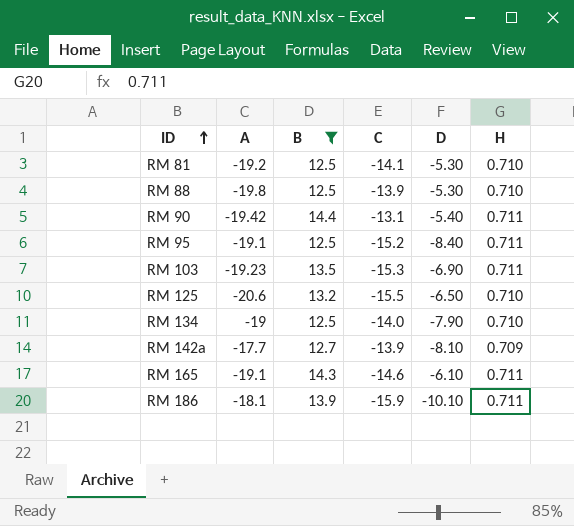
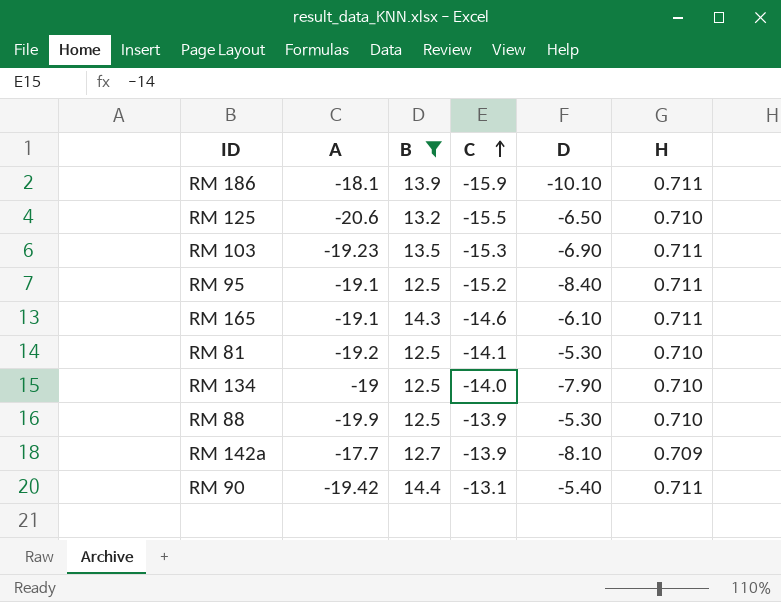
row order: ID ascending -> C ascending
RM 88 | A: -19.8 -> -19.9

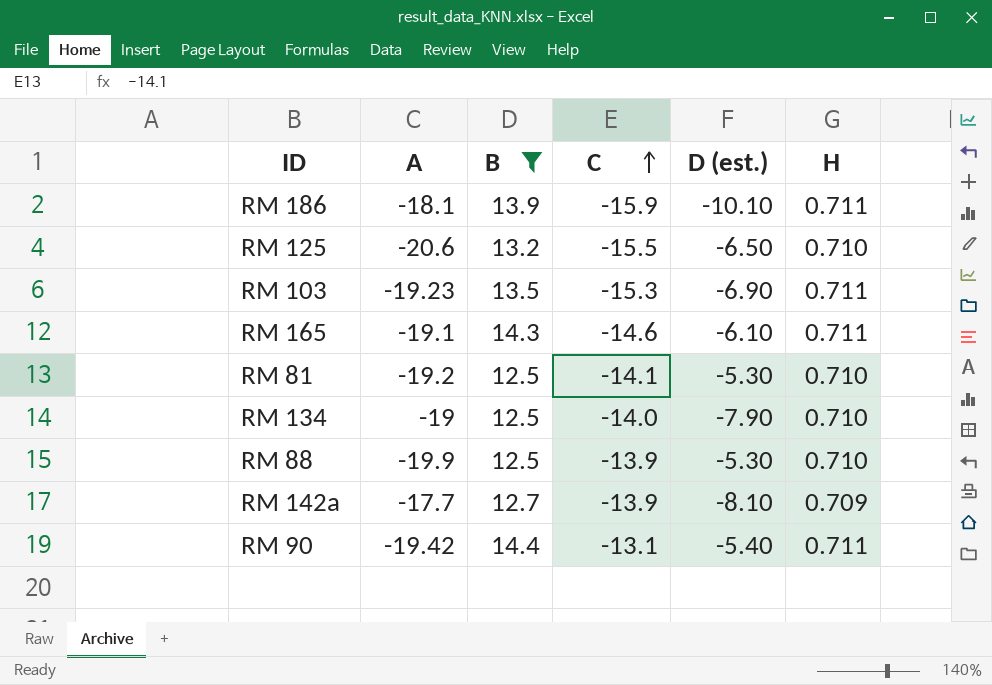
column name: D -> D (est.)
row RM 95: -19.1 | 12.5 | -15.2 | -8.40 | 0.711 -> none

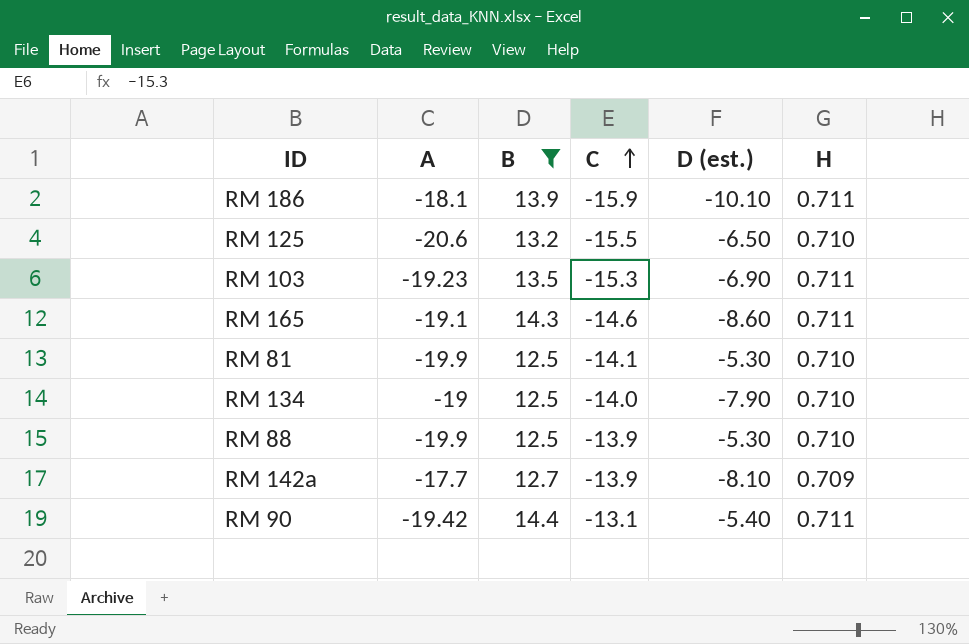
RM 165 | D (est.): -6.10 -> -8.60
RM 81 | A: -19.2 -> -19.9

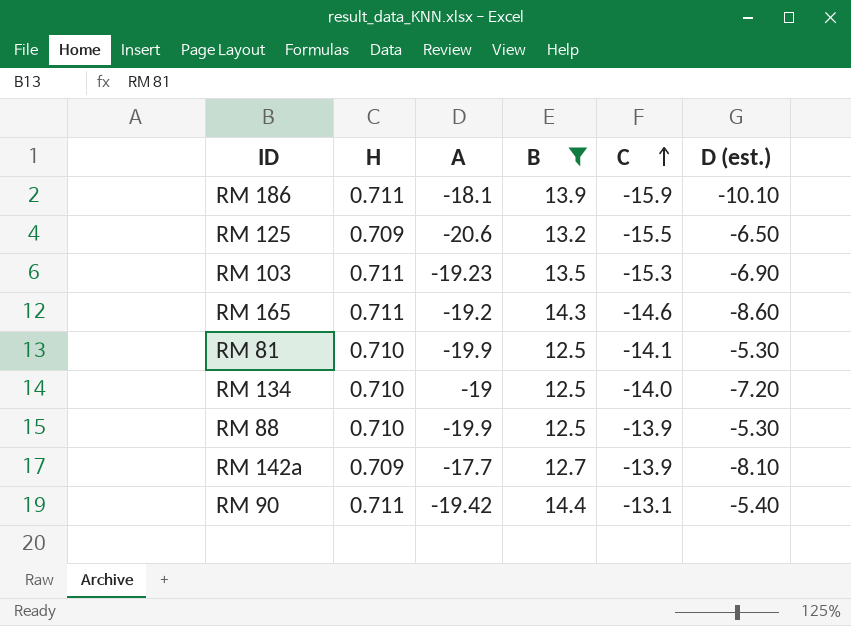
column H | position: 6 -> 2
RM 125 | H: 0.710 -> 0.709
RM 165 | A: -19.1 -> -19.2
RM 134 | D (est.): -7.90 -> -7.20

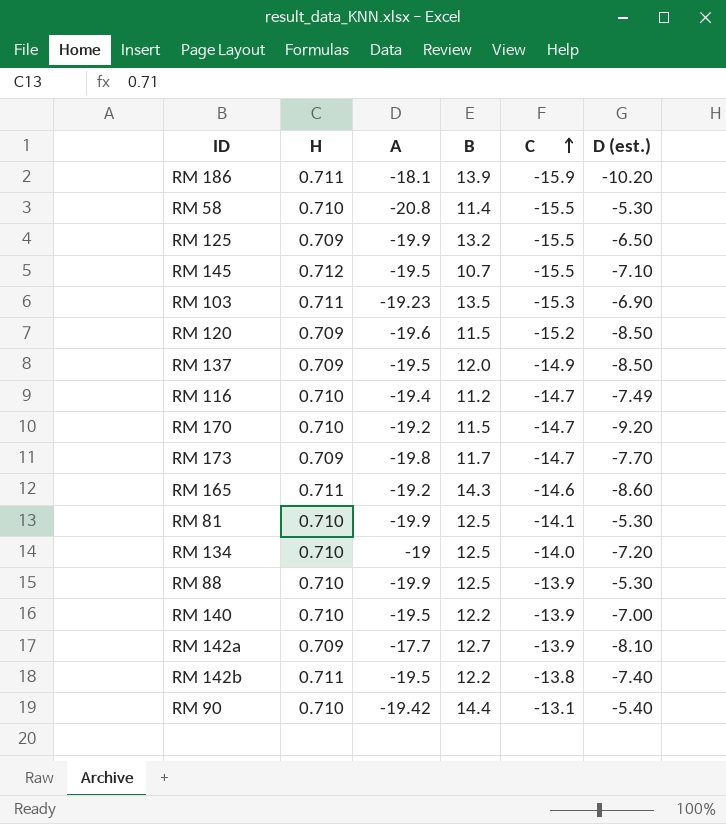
filter: B >= 12.5 -> none
RM 186 | D (est.): -10.10 -> -10.20
RM 125 | A: -20.6 -> -19.9
RM 90 | H: 0.711 -> 0.710

